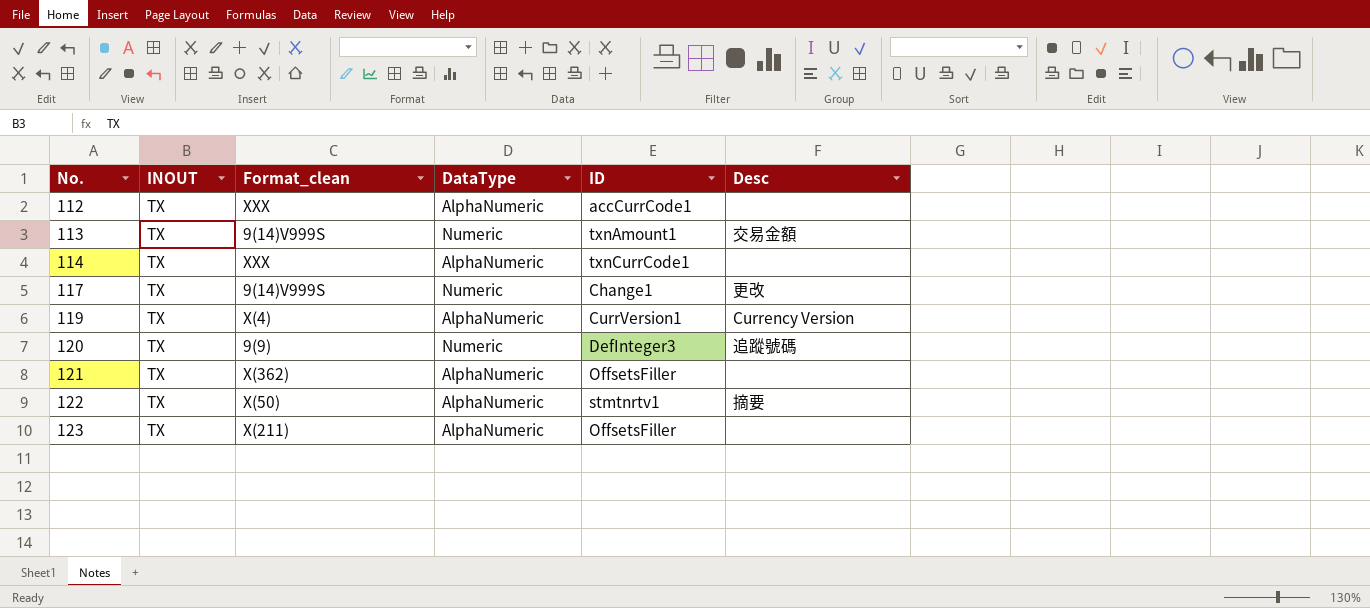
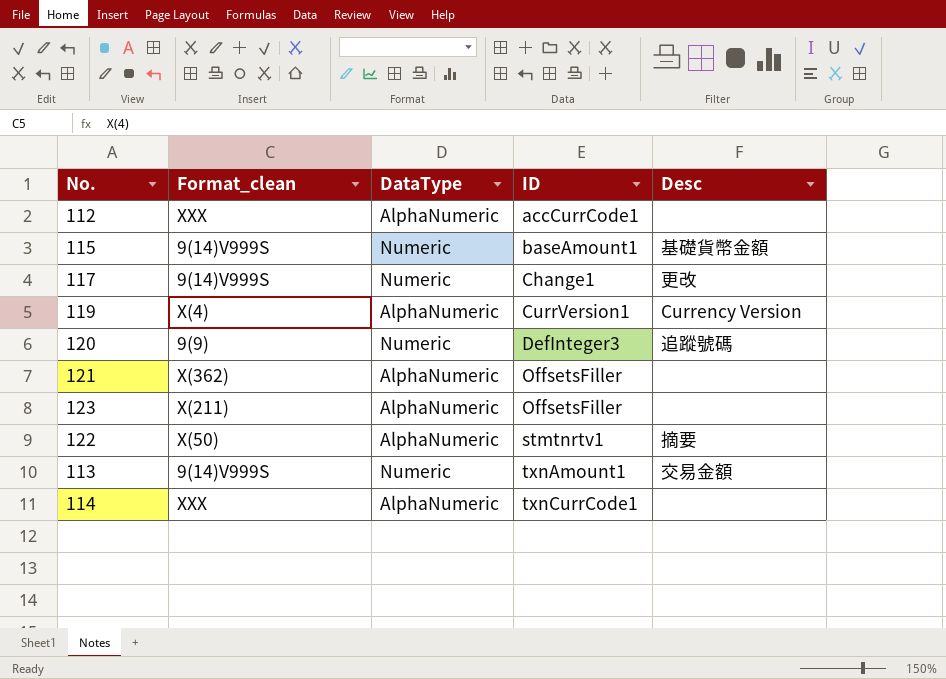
row order: No. ascending -> ID ascending
column INOUT | position: 2 -> none
row 115: none -> 9(14)V999S | Numeric | baseAmount1 | 基礎貨幣金額

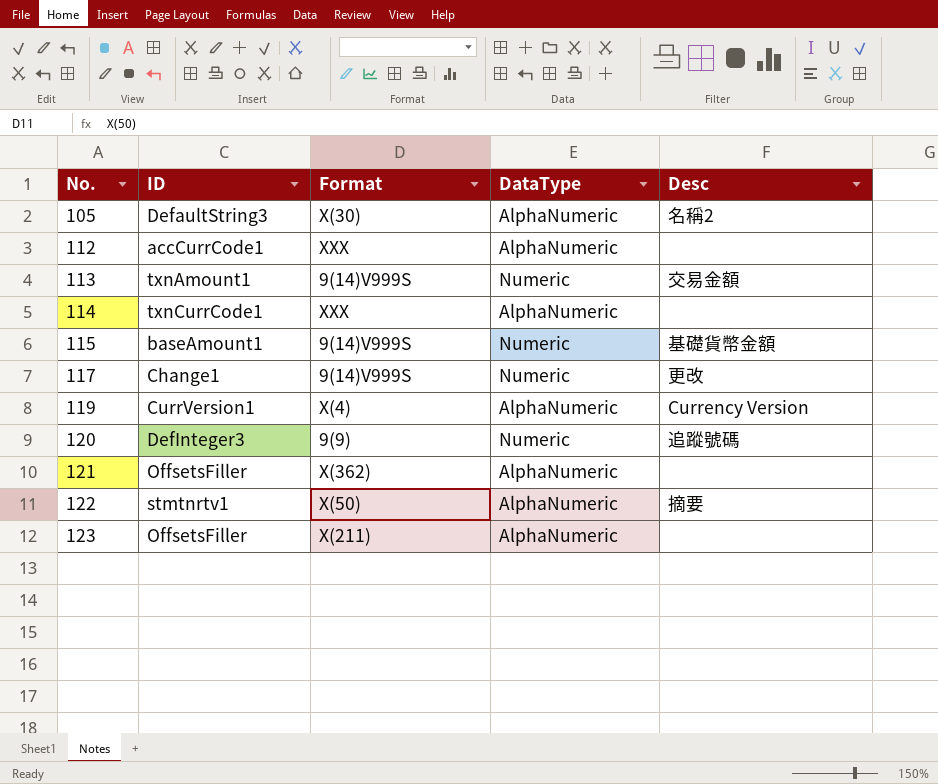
row order: ID ascending -> No. ascending
column ID | position: 4 -> 2
column name: Format_clean -> Format
row 105: none -> DefaultString3 | X(30) | AlphaNumeric | 名稱2

